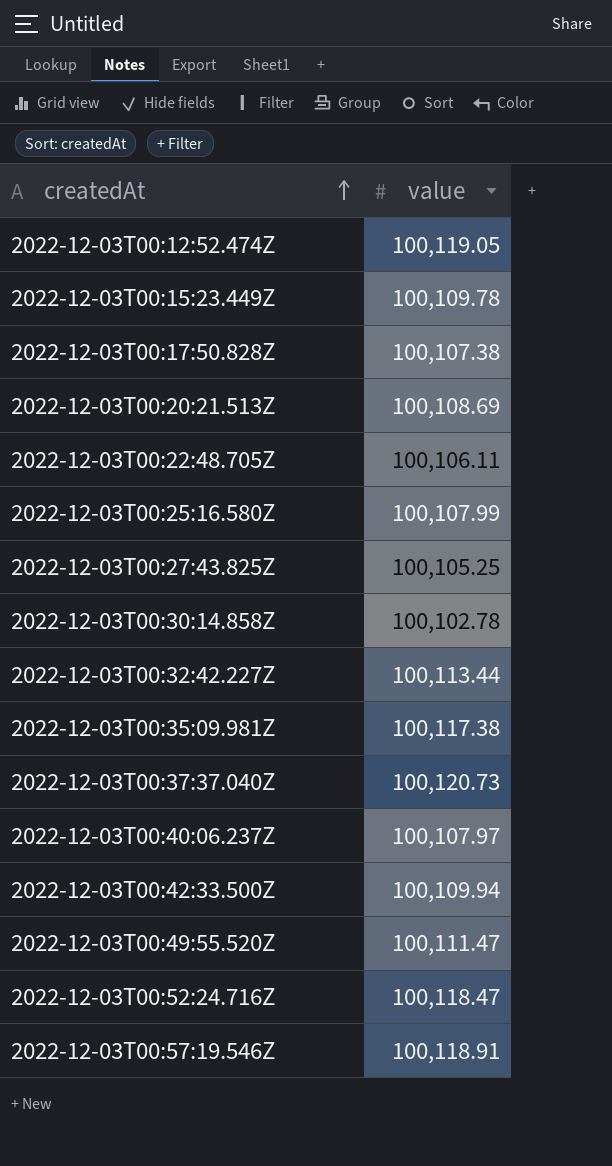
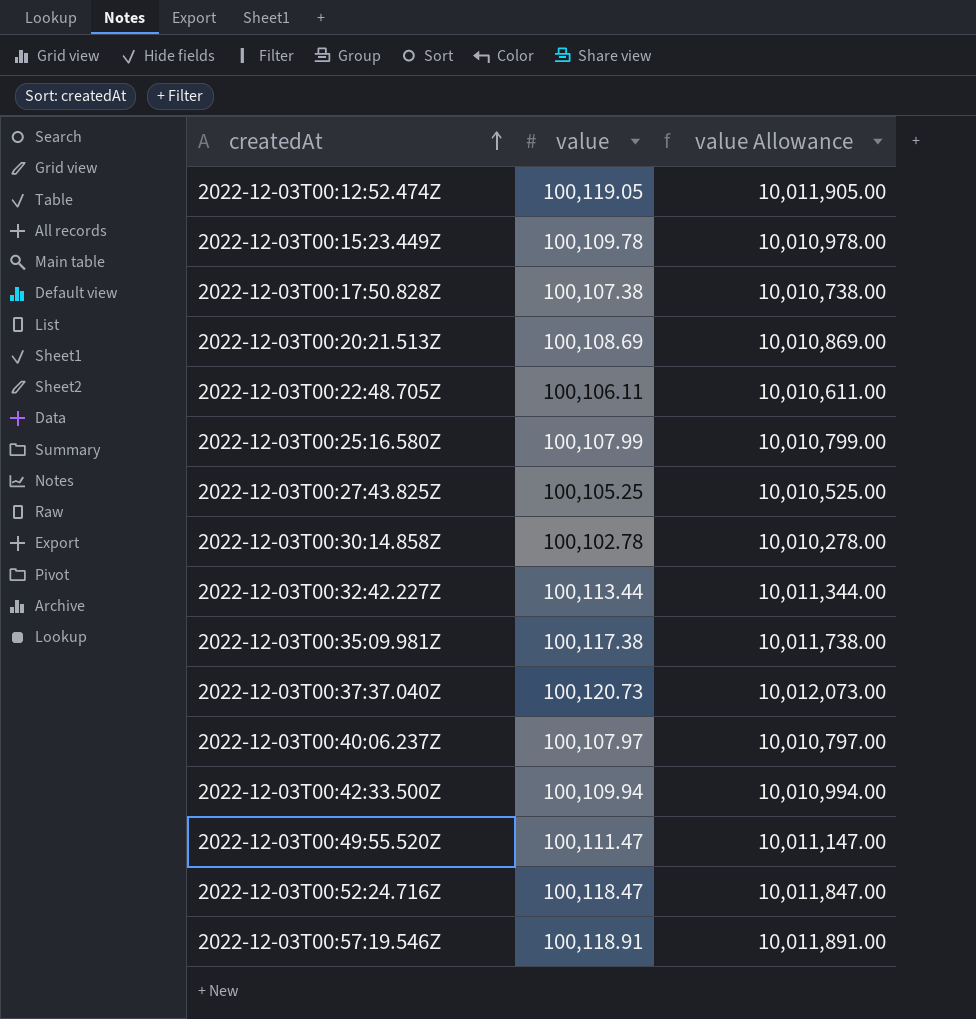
column value Allowance | formula: none -> [value] * 100

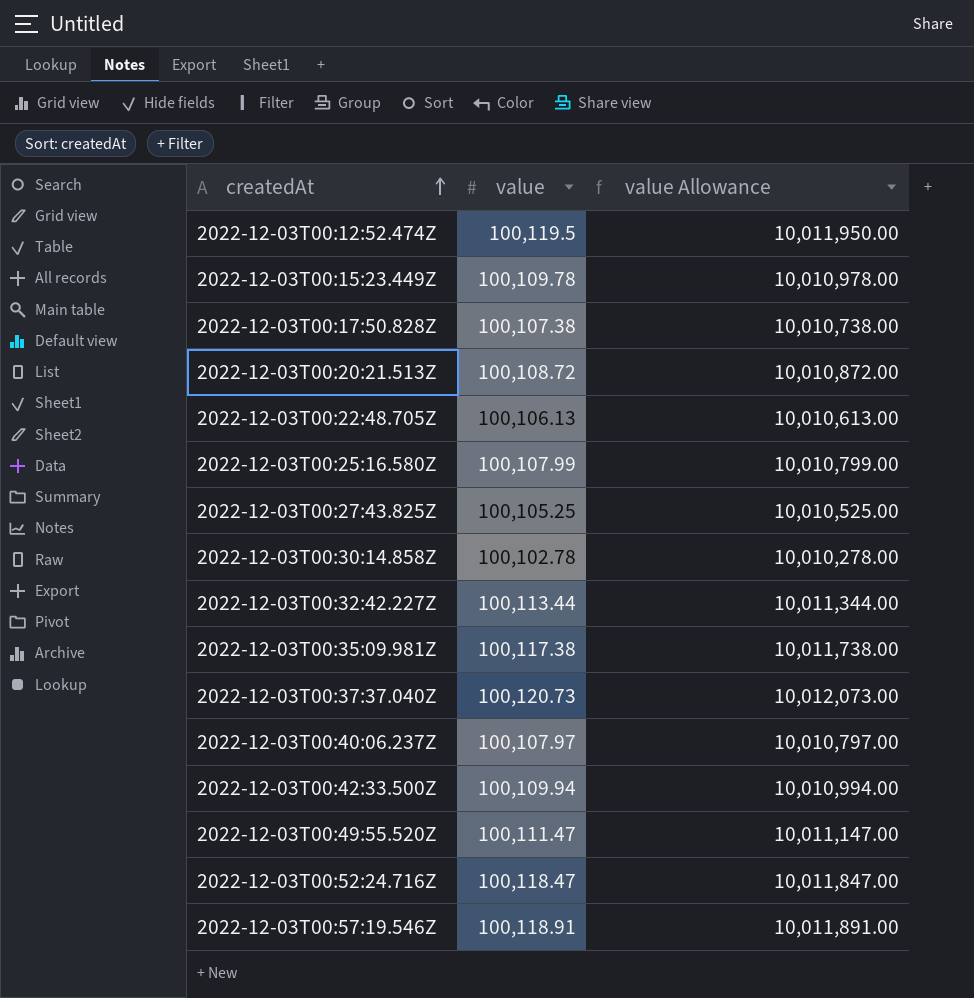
2022-12-03T00:12:52.474Z | value: 100,119.05 -> 100,119.5
2022-12-03T00:12:52.474Z | value Allowance: 10,011,905.00 -> 10,011,950.00
2022-12-03T00:20:21.513Z | value: 100,108.69 -> 100,108.72
2022-12-03T00:20:21.513Z | value Allowance: 10,010,869.00 -> 10,010,872.00
2022-12-03T00:22:48.705Z | value: 100,106.11 -> 100,106.13
2022-12-03T00:22:48.705Z | value Allowance: 10,010,611.00 -> 10,010,613.00

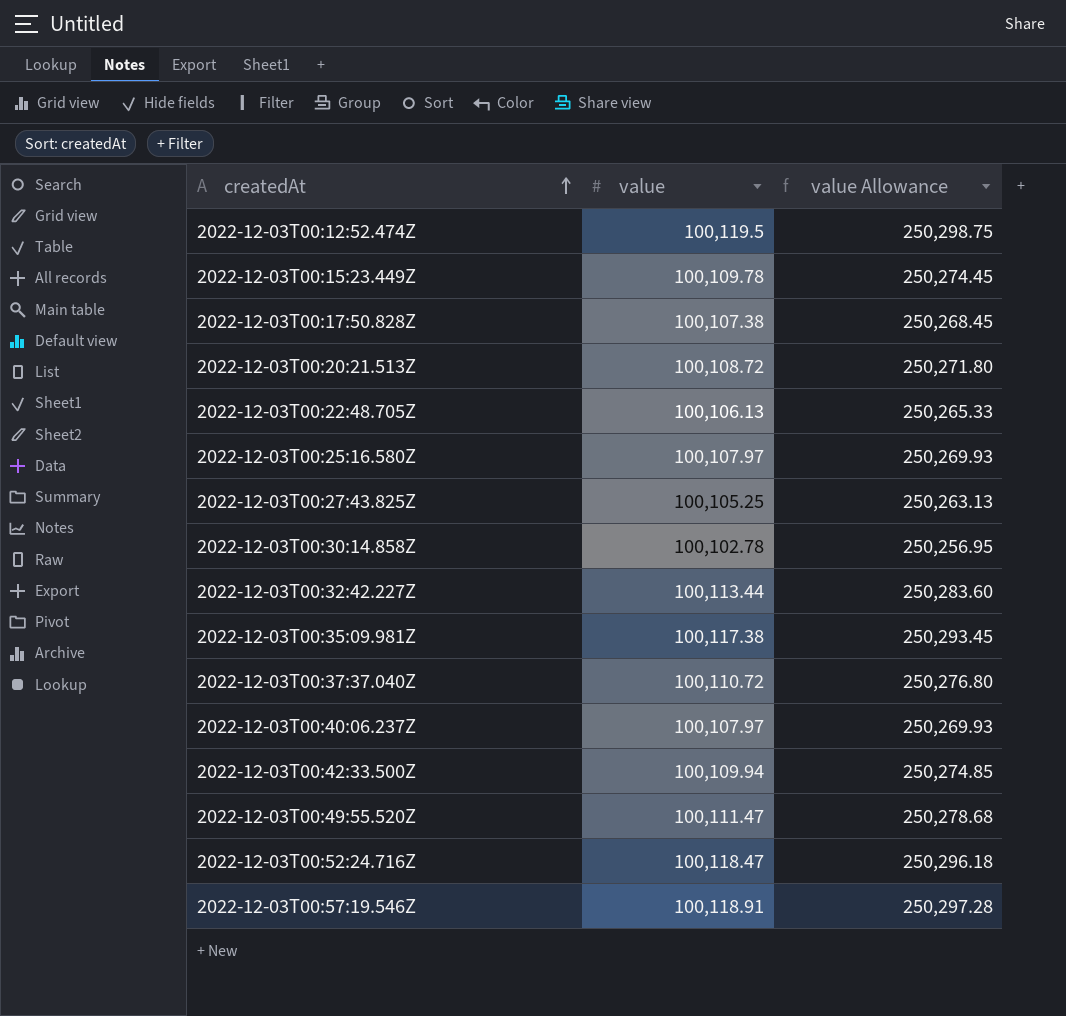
column value Allowance | formula: [value] * 100 -> [value] * 2.5
2022-12-03T00:25:16.580Z | value: 100,107.99 -> 100,107.97
2022-12-03T00:37:37.040Z | value: 100,120.73 -> 100,110.72

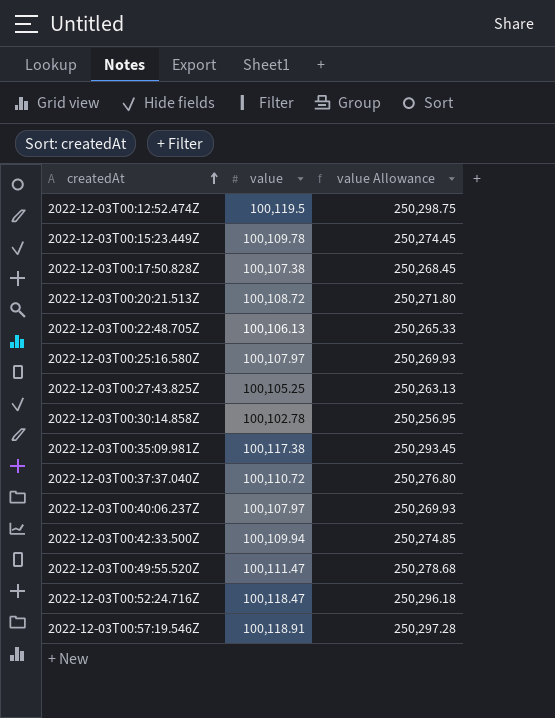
row 2022-12-03T00:32:42.227Z: 100,113.44 | 250,283.60 -> none

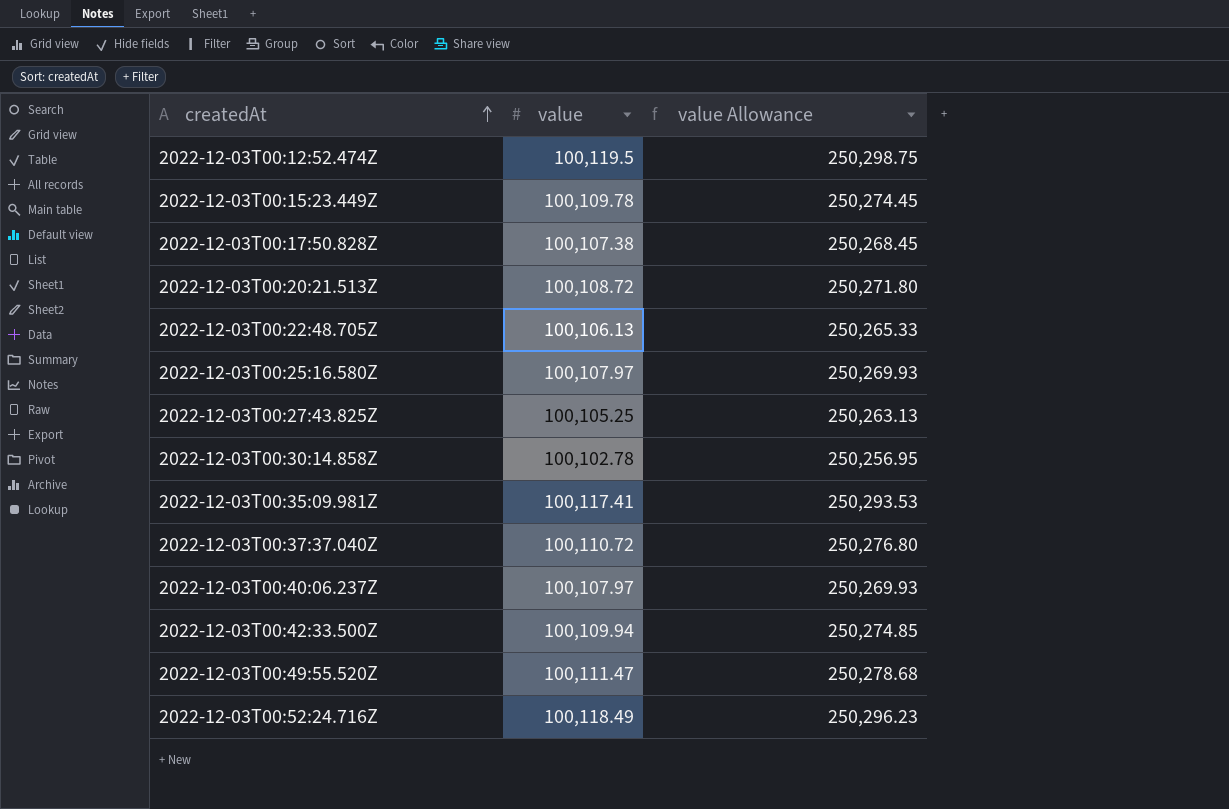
row 2022-12-03T00:57:19.546Z: 100,118.91 | 250,297.28 -> none
2022-12-03T00:35:09.981Z | value: 100,117.38 -> 100,117.41
2022-12-03T00:35:09.981Z | value Allowance: 250,293.45 -> 250,293.53
2022-12-03T00:52:24.716Z | value: 100,118.47 -> 100,118.49
2022-12-03T00:52:24.716Z | value Allowance: 250,296.18 -> 250,296.23

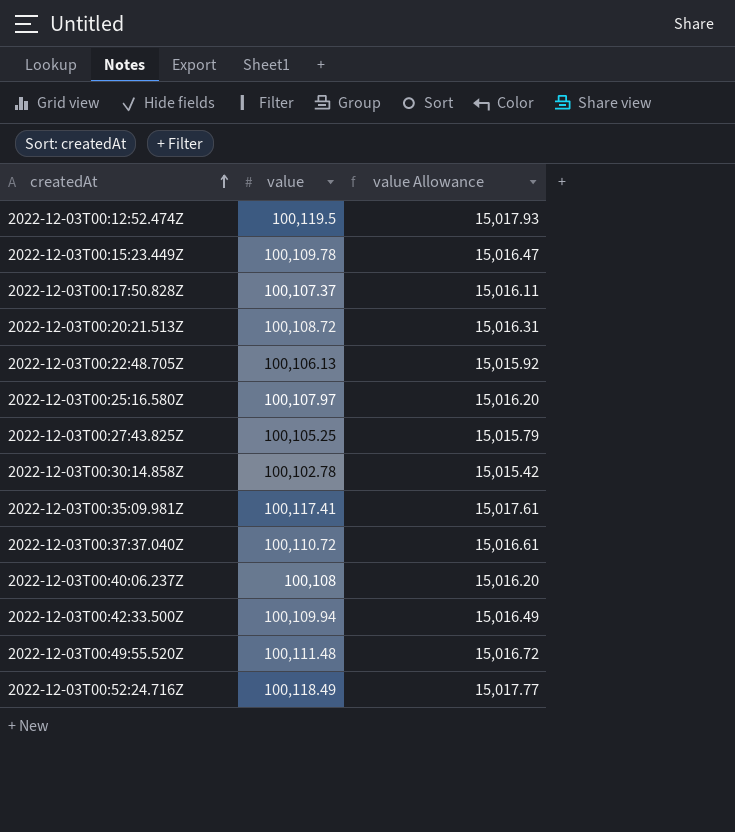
column value Allowance | formula: [value] * 2.5 -> [value] * 0.15
2022-12-03T00:17:50.828Z | value: 100,107.38 -> 100,107.37
2022-12-03T00:40:06.237Z | value: 100,107.97 -> 100,108
2022-12-03T00:49:55.520Z | value: 100,111.47 -> 100,111.48

